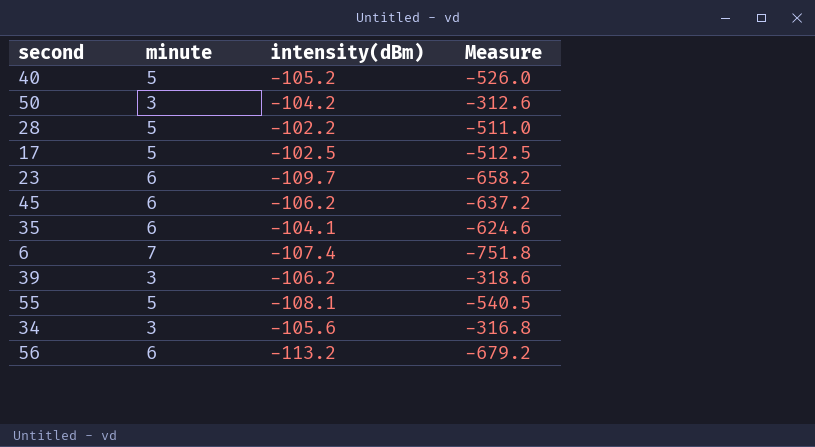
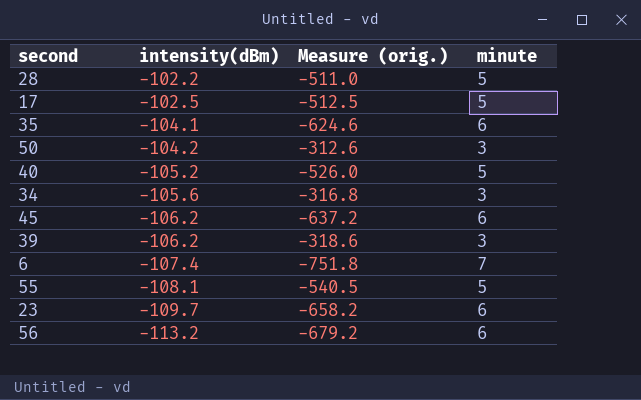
row order: none -> intensity(dBm) descending
column name: Measure -> Measure (orig.)
column minute | position: 2 -> 4

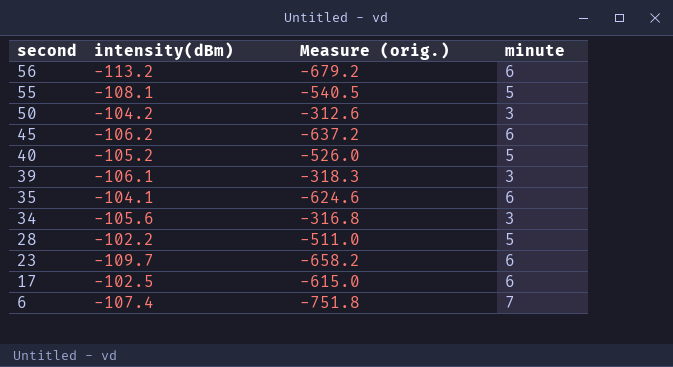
row order: intensity(dBm) descending -> second descending
39 | intensity(dBm): -106.2 -> -106.1
39 | Measure (orig.): -318.6 -> -318.3
17 | Measure (orig.): -512.5 -> -615.0
17 | minute: 5 -> 6

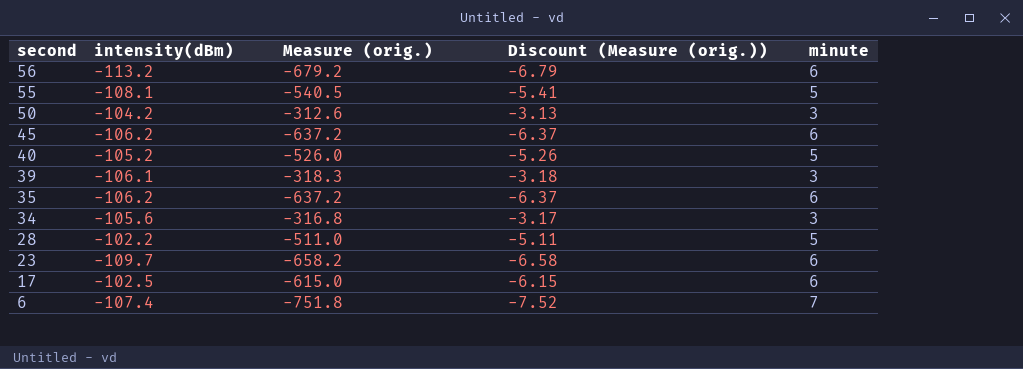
column Discount (Measure (orig.)) | formula: none -> [Measure (orig.)] * 0.01
35 | intensity(dBm): -104.1 -> -106.2
35 | Measure (orig.): -624.6 -> -637.2

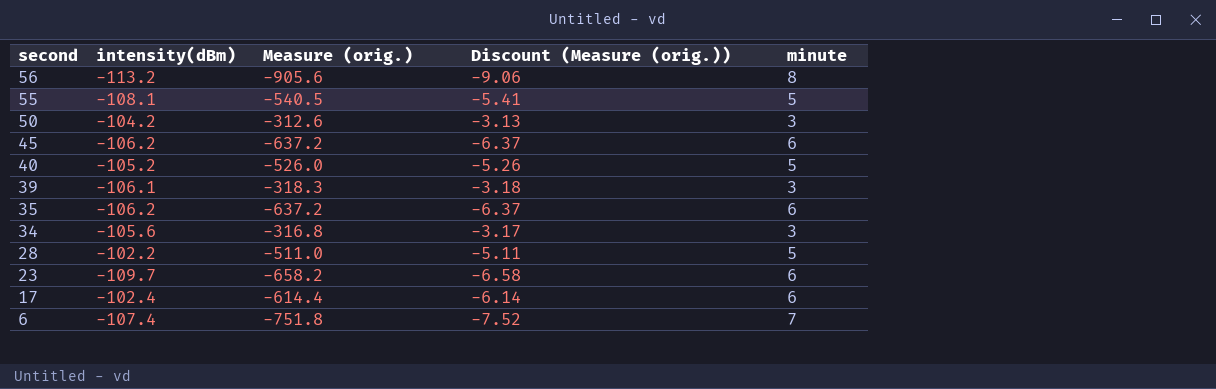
56 | Measure (orig.): -679.2 -> -905.6
56 | Discount (Measure (orig.)): -6.79 -> -9.06
56 | minute: 6 -> 8
17 | intensity(dBm): -102.5 -> -102.4
17 | Measure (orig.): -615.0 -> -614.4
17 | Discount (Measure (orig.)): -6.15 -> -6.14

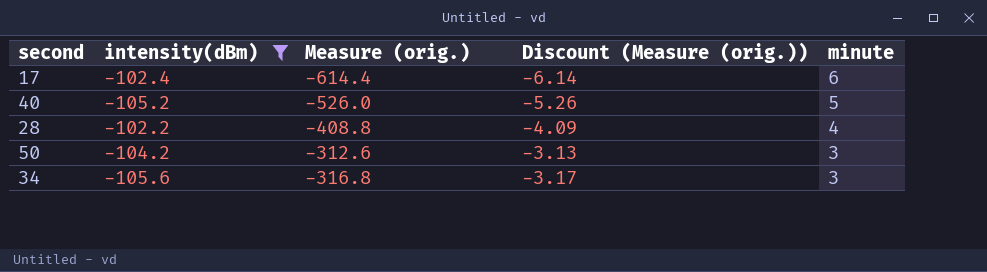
filter: none -> intensity(dBm) >= -105.6
row order: second descending -> minute descending
28 | Measure (orig.): -511.0 -> -408.8
28 | Discount (Measure (orig.)): -5.11 -> -4.09
28 | minute: 5 -> 4

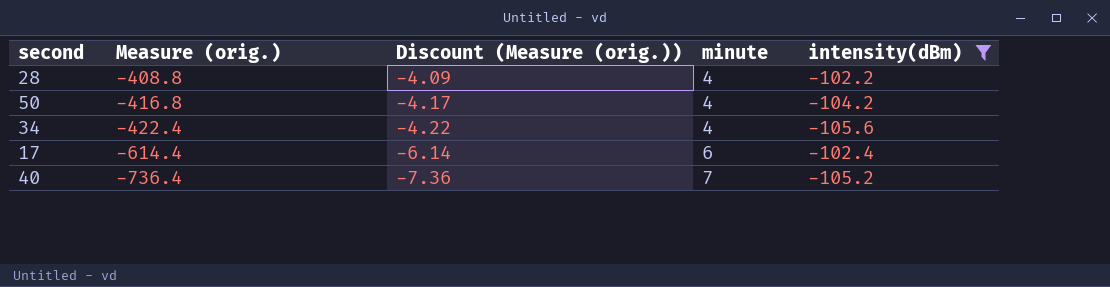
row order: minute descending -> Measure (orig.) descending
column intensity(dBm) | position: 2 -> 5
50 | Measure (orig.): -312.6 -> -416.8
50 | Discount (Measure (orig.)): -3.13 -> -4.17
50 | minute: 3 -> 4
34 | Measure (orig.): -316.8 -> -422.4
34 | Discount (Measure (orig.)): -3.17 -> -4.22
34 | minute: 3 -> 4
40 | Measure (orig.): -526.0 -> -736.4
40 | Discount (Measure (orig.)): -5.26 -> -7.36
40 | minute: 5 -> 7

